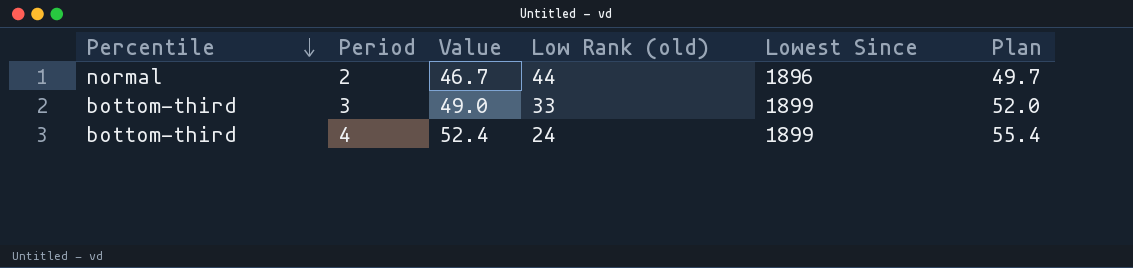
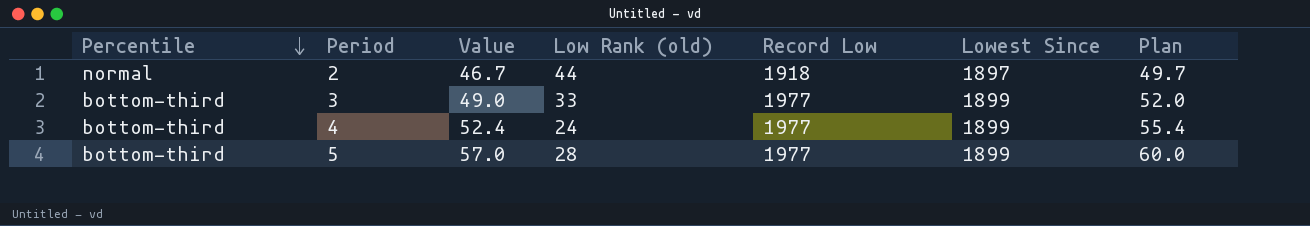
column Record Low | position: none -> 5
2 | Lowest Since: 1896 -> 1897
row 5: none -> bottom-third | 57.0 | 28 | 1977 | 1899 | 60.0

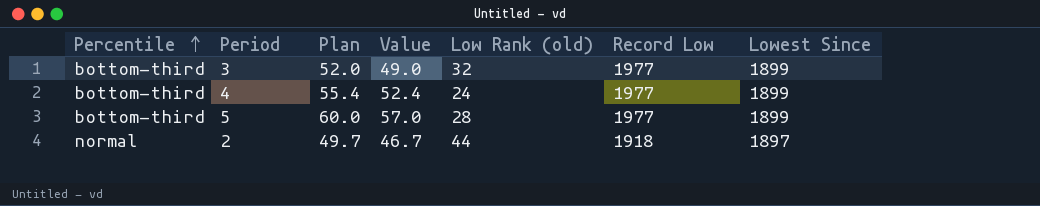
row order: Percentile descending -> Percentile ascending
column Plan | position: 7 -> 3
3 | Low Rank (old): 33 -> 32

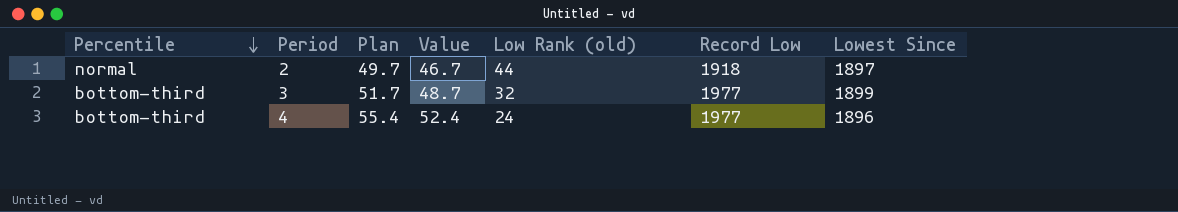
row order: Percentile ascending -> Percentile descending
row 5: bottom-third | 60.0 | 57.0 | 28 | 1977 | 1899 -> none
3 | Plan: 52.0 -> 51.7
3 | Value: 49.0 -> 48.7
4 | Lowest Since: 1899 -> 1896

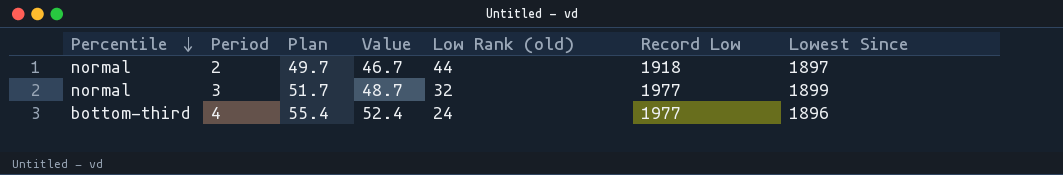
3 | Percentile: bottom-third -> normal

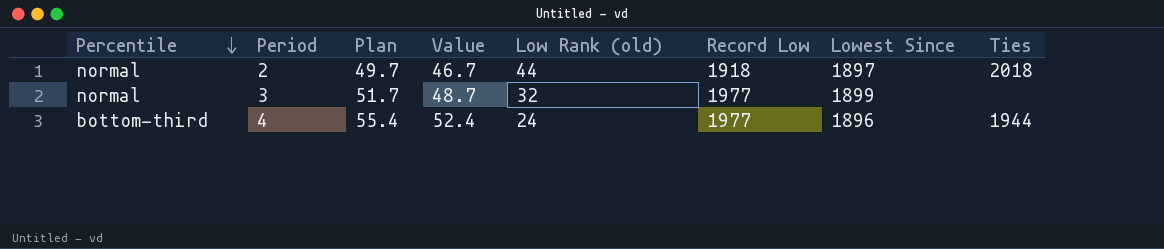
column Ties | position: none -> 8

